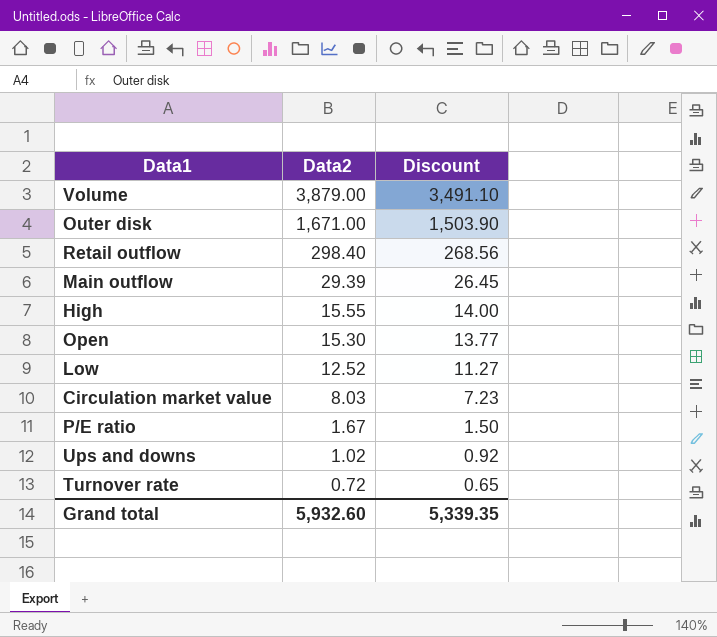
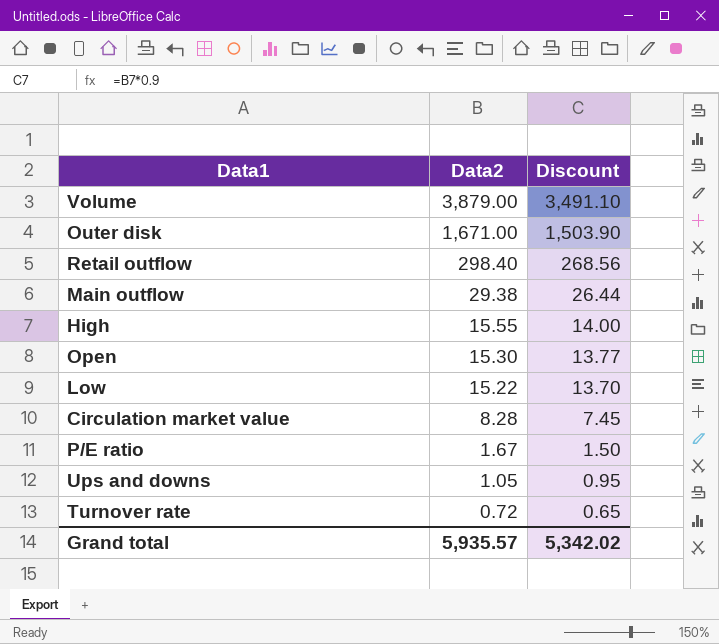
Main outflow | Data2: 29.39 -> 29.38
Main outflow | Discount: 26.45 -> 26.44
Low | Data2: 12.52 -> 15.22
Low | Discount: 11.27 -> 13.70
Circulation market value | Data2: 8.03 -> 8.28
Circulation market value | Discount: 7.23 -> 7.45
Ups and downs | Data2: 1.02 -> 1.05
Ups and downs | Discount: 0.92 -> 0.95
Grand total | Data2: 5,932.60 -> 5,935.57
Grand total | Discount: 5,339.35 -> 5,342.02

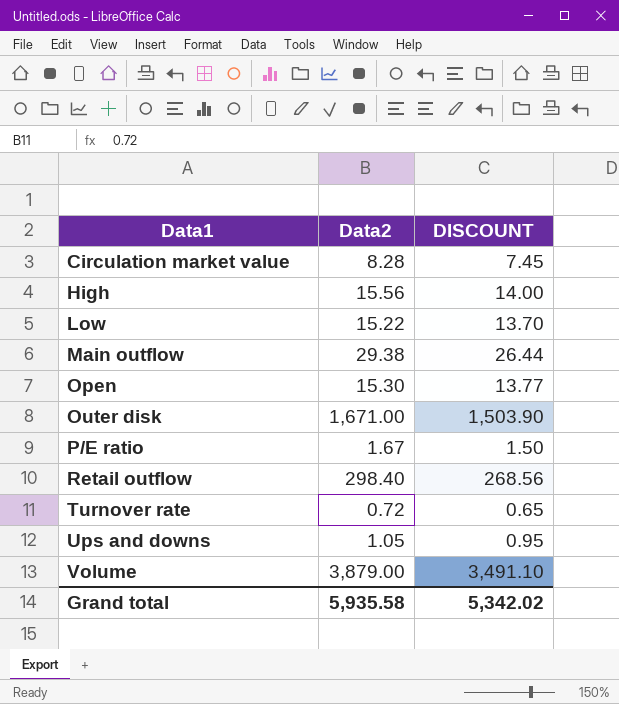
row order: Data2 descending -> Data1 ascending
column name: Discount -> DISCOUNT
High | Data2: 15.55 -> 15.56
Grand total | Data2: 5,935.57 -> 5,935.58

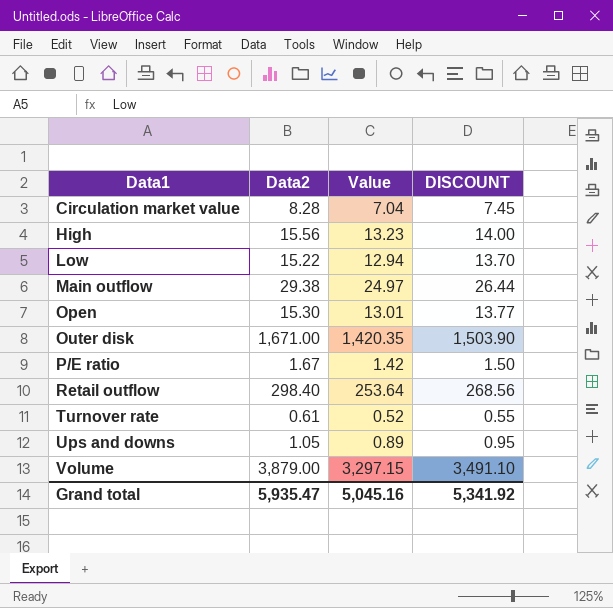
column Value | formula: none -> [Data2] * 0.85
Turnover rate | Data2: 0.72 -> 0.61
Turnover rate | DISCOUNT: 0.65 -> 0.55
Grand total | Data2: 5,935.58 -> 5,935.47
Grand total | DISCOUNT: 5,342.02 -> 5,341.92

